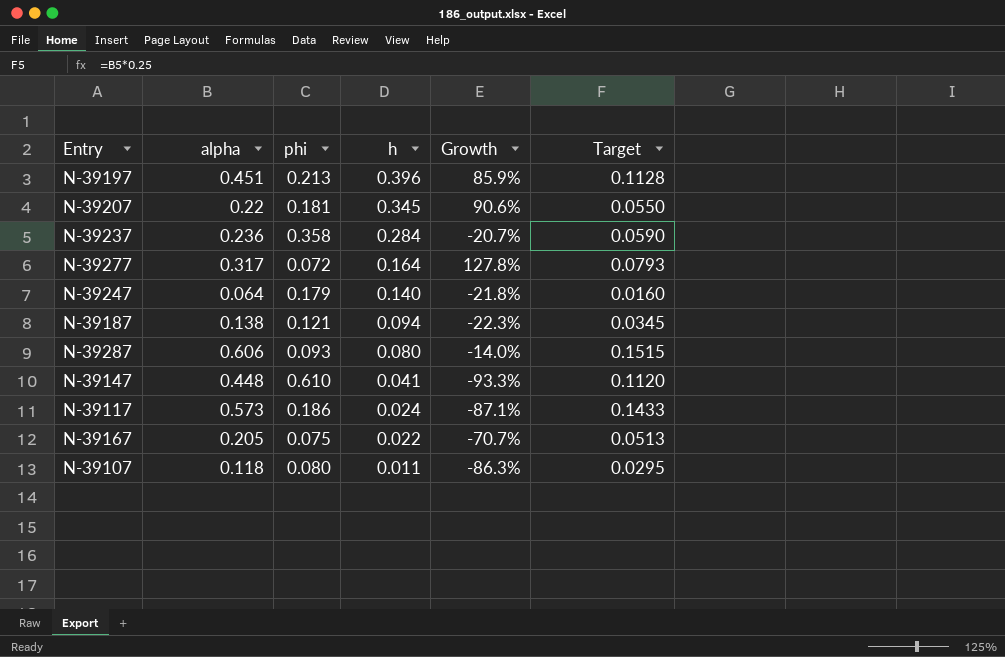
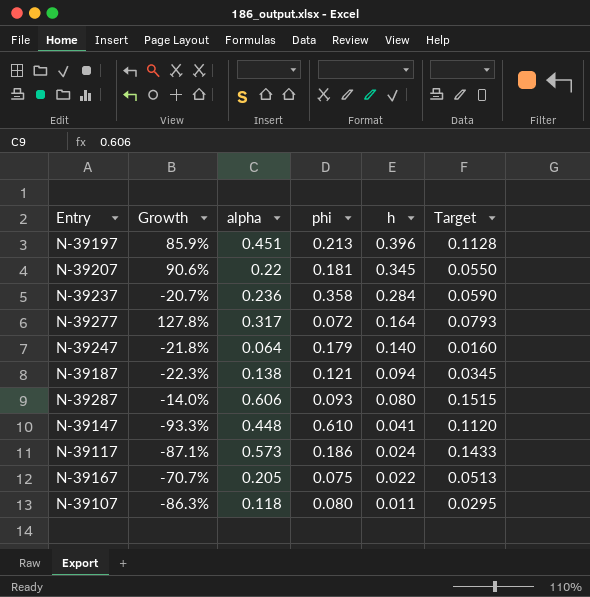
column Growth | position: 5 -> 2

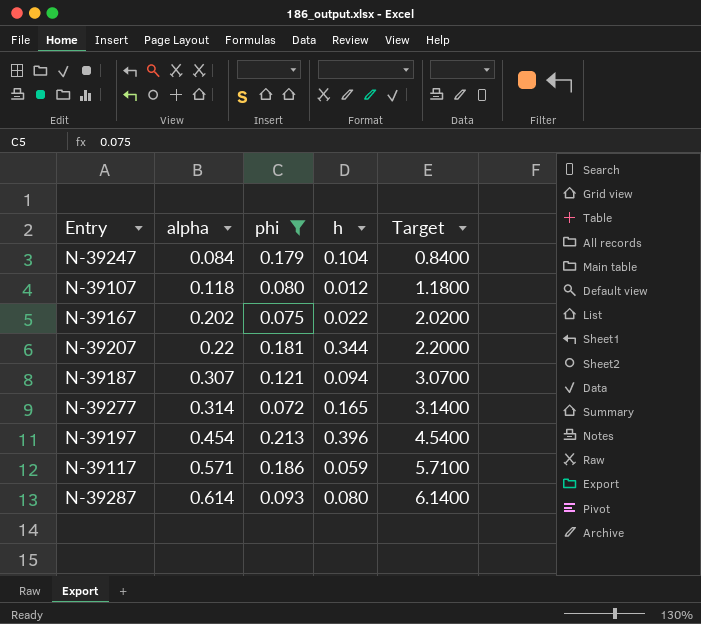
filter: none -> phi <= 0.213
row order: h descending -> alpha ascending
column Growth | formula: ([h] - [phi]) / [phi] -> none
column Target | formula: [alpha] * 0.25 -> [alpha] * 10
N-39247 | alpha: 0.064 -> 0.084
N-39247 | h: 0.140 -> 0.104
N-39107 | h: 0.011 -> 0.012
N-39167 | alpha: 0.205 -> 0.202
N-39207 | h: 0.345 -> 0.344
N-39187 | alpha: 0.138 -> 0.307
N-39277 | alpha: 0.317 -> 0.314
N-39277 | h: 0.164 -> 0.165
N-39197 | alpha: 0.451 -> 0.454
N-39117 | alpha: 0.573 -> 0.571
N-39117 | h: 0.024 -> 0.059
N-39287 | alpha: 0.606 -> 0.614

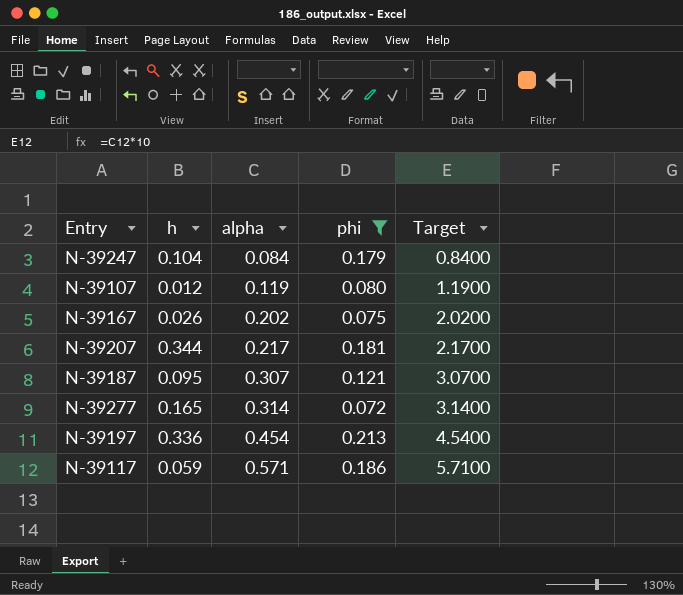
column h | position: 4 -> 2
row N-39287: 0.614 | 0.093 | 0.080 | 6.1400 -> none
N-39107 | alpha: 0.118 -> 0.119
N-39107 | Target: 1.1800 -> 1.1900
N-39167 | h: 0.022 -> 0.026
N-39207 | alpha: 0.22 -> 0.217
N-39207 | Target: 2.2000 -> 2.1700
N-39187 | h: 0.094 -> 0.095
N-39197 | h: 0.396 -> 0.336

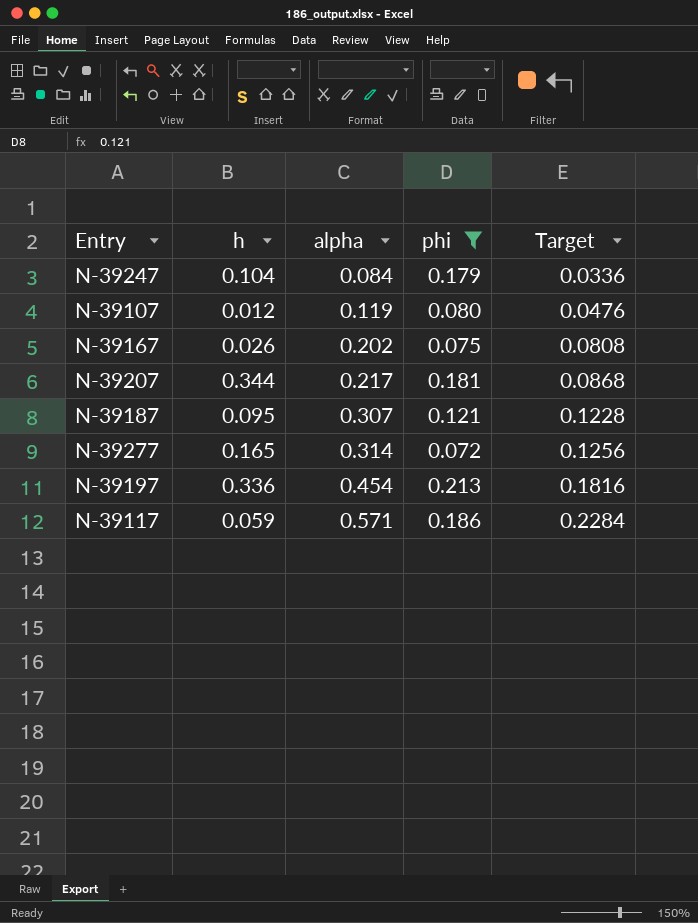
column Target | formula: [alpha] * 10 -> [alpha] * 0.4

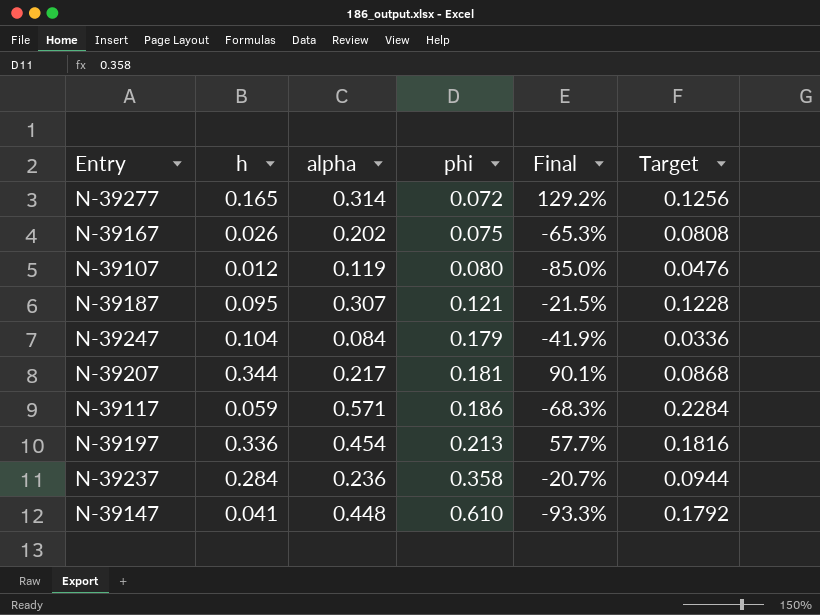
filter: phi <= 0.213 -> none
row order: alpha ascending -> phi ascending
column Final | formula: none -> ([h] - [phi]) / [phi]

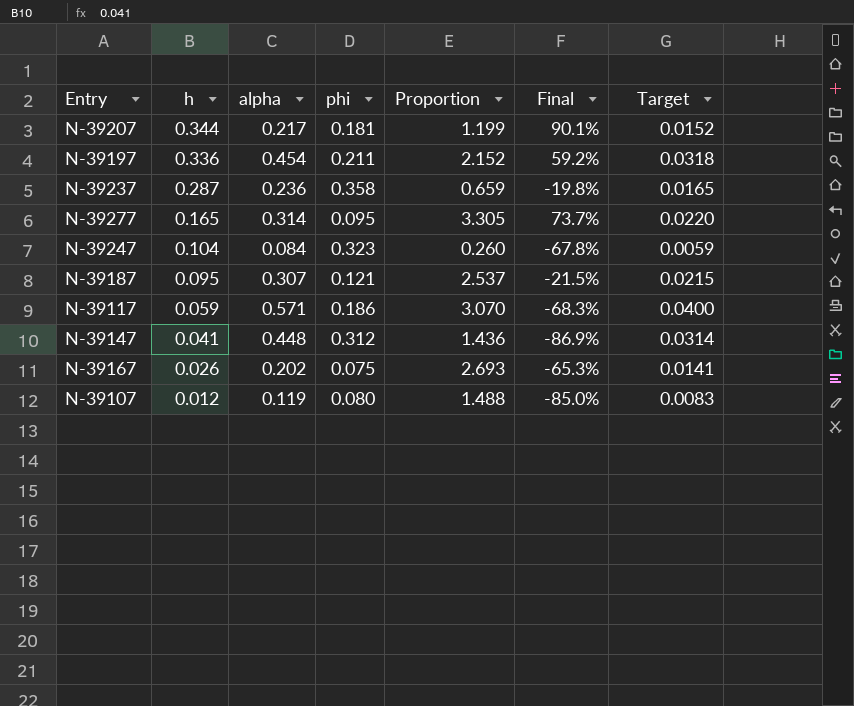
row order: phi ascending -> h descending
column Proportion | formula: none -> [alpha] / [phi]
column Target | formula: [alpha] * 0.4 -> [alpha] * 0.07
N-39197 | phi: 0.213 -> 0.211
N-39197 | Final: 57.7% -> 59.2%
N-39237 | h: 0.284 -> 0.287
N-39237 | Final: -20.7% -> -19.8%
N-39277 | phi: 0.072 -> 0.095
N-39277 | Final: 129.2% -> 73.7%
N-39247 | phi: 0.179 -> 0.323
N-39247 | Final: -41.9% -> -67.8%
N-39147 | phi: 0.610 -> 0.312
N-39147 | Final: -93.3% -> -86.9%

